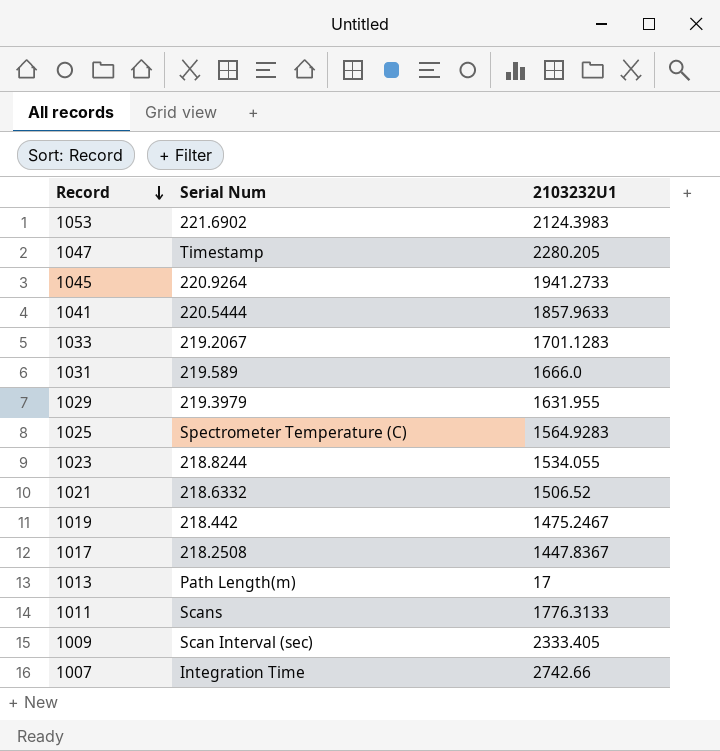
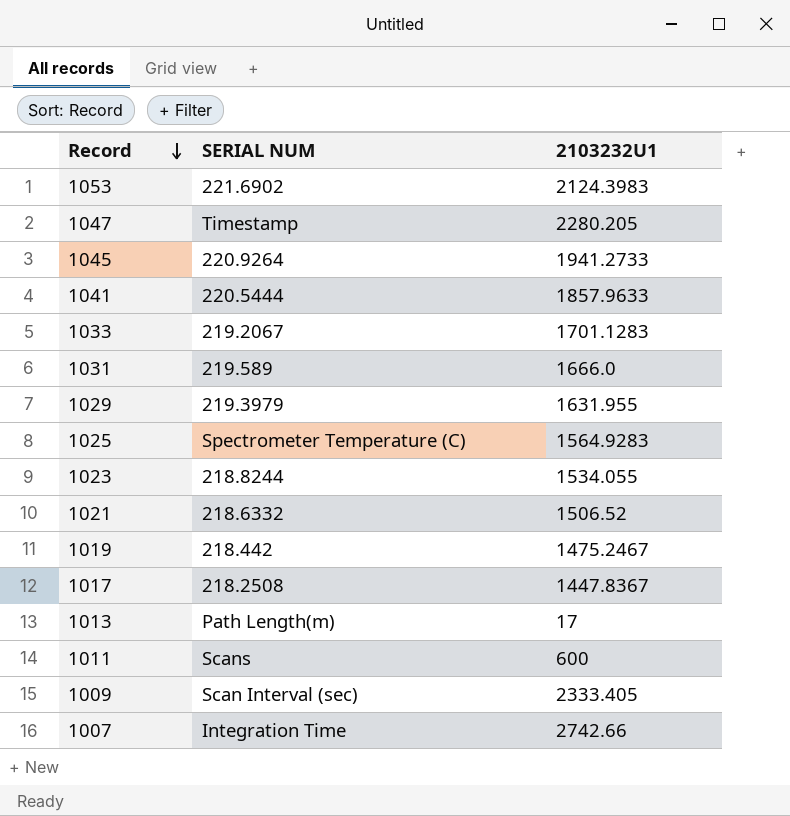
column name: Serial Num -> SERIAL NUM
1011 | 2103232U1: 1776.3133 -> 600

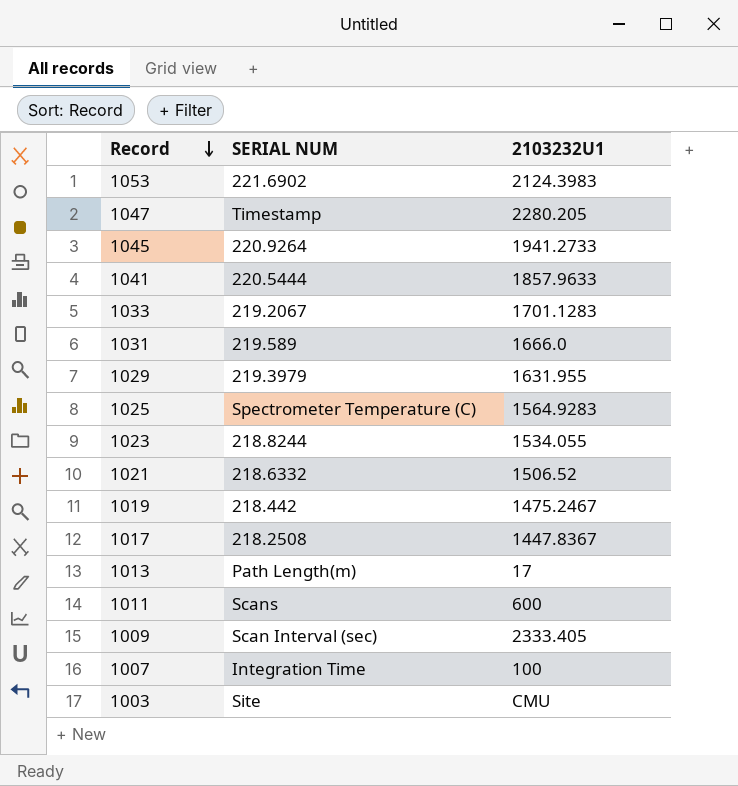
1007 | 2103232U1: 2742.66 -> 100
row 1003: none -> Site | CMU

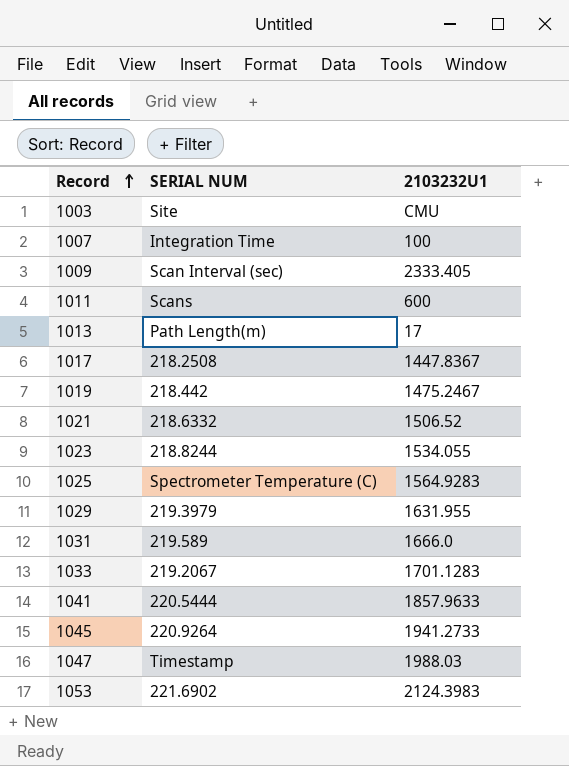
row order: Record descending -> Record ascending
1047 | 2103232U1: 2280.205 -> 1988.03

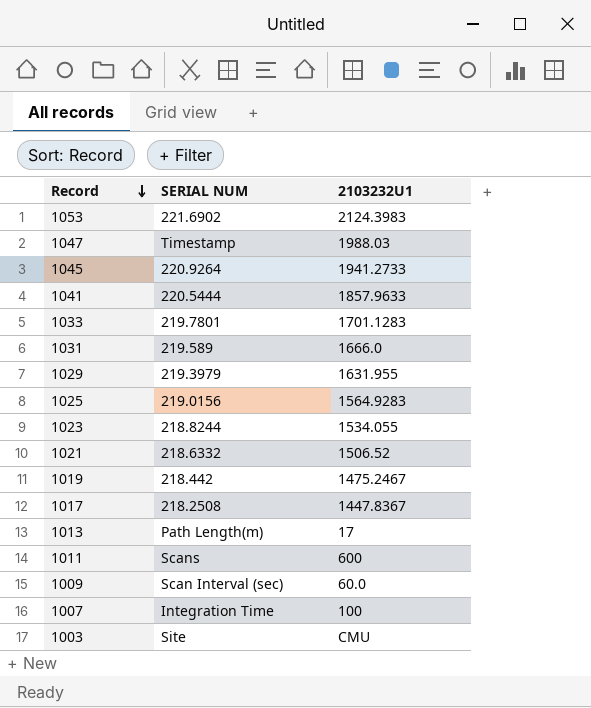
row order: Record ascending -> Record descending
1033 | SERIAL NUM: 219.2067 -> 219.7801
1025 | SERIAL NUM: Spectrometer Temperature (C) -> 219.0156
1009 | 2103232U1: 2333.405 -> 60.0

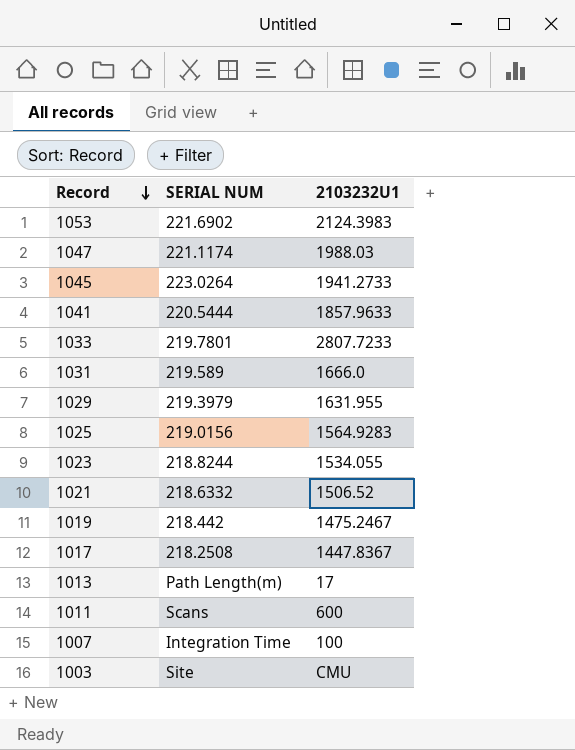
row 1009: Scan Interval (sec) | 60.0 -> none
1047 | SERIAL NUM: Timestamp -> 221.1174
1045 | SERIAL NUM: 220.9264 -> 223.0264
1033 | 2103232U1: 1701.1283 -> 2807.7233

